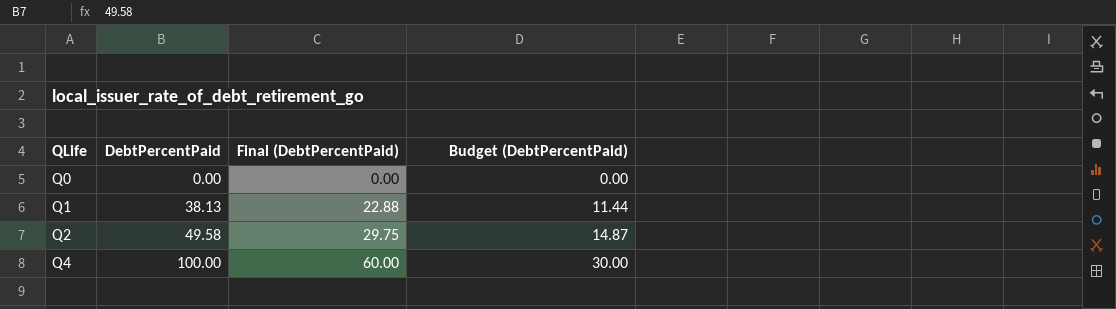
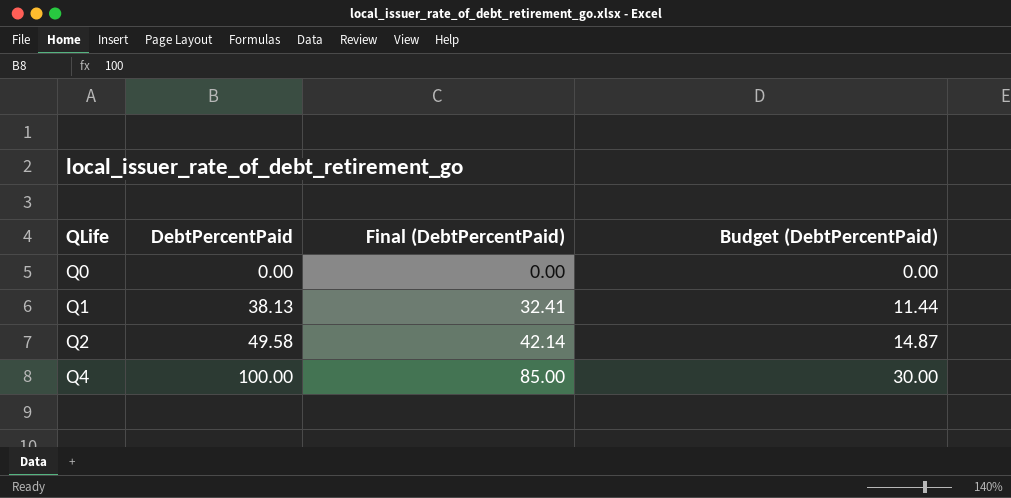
column Final (DebtPercentPaid) | formula: [DebtPercentPaid] * 0.6 -> [DebtPercentPaid] * 0.85

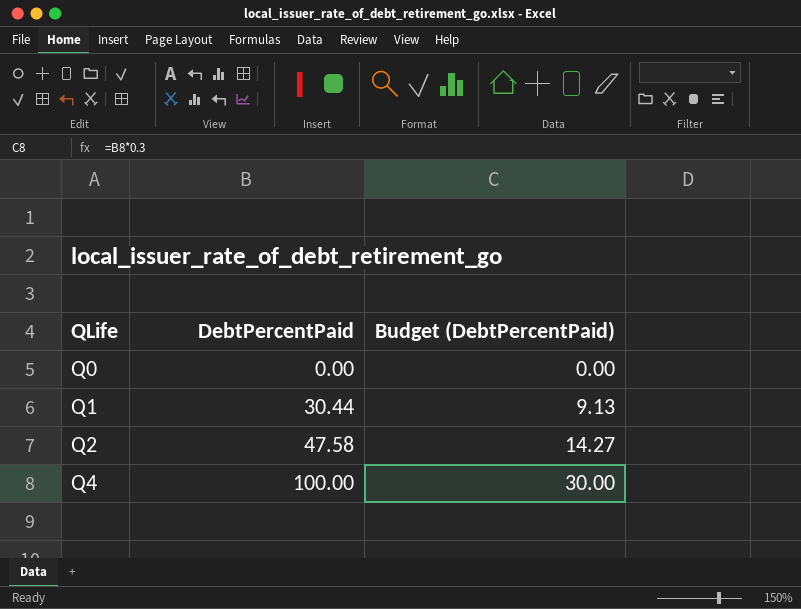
column Final (DebtPercentPaid) | formula: [DebtPercentPaid] * 0.85 -> none
Q1 | DebtPercentPaid: 38.13 -> 30.44
Q1 | Budget (DebtPercentPaid): 11.44 -> 9.13
Q2 | DebtPercentPaid: 49.58 -> 47.58
Q2 | Budget (DebtPercentPaid): 14.87 -> 14.27

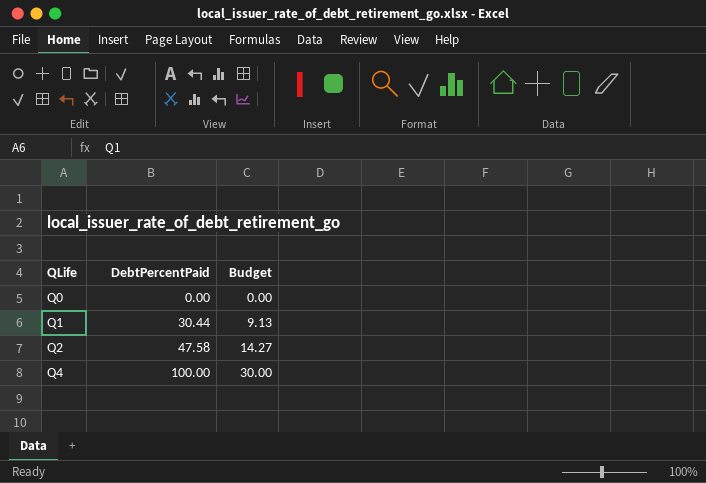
column name: Budget (DebtPercentPaid) -> Budget

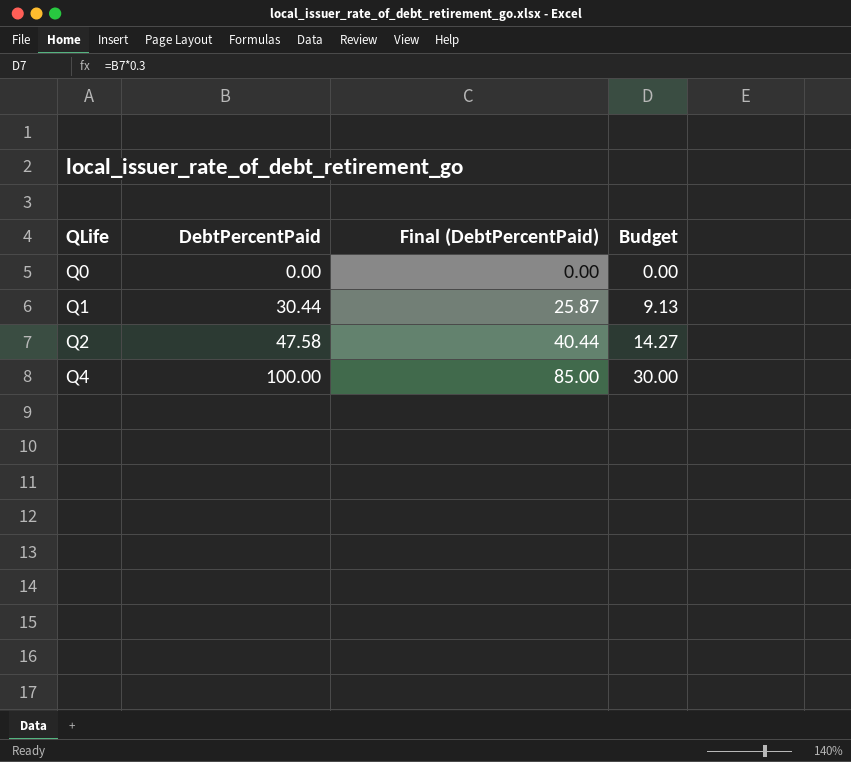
column Final (DebtPercentPaid) | formula: none -> [DebtPercentPaid] * 0.85

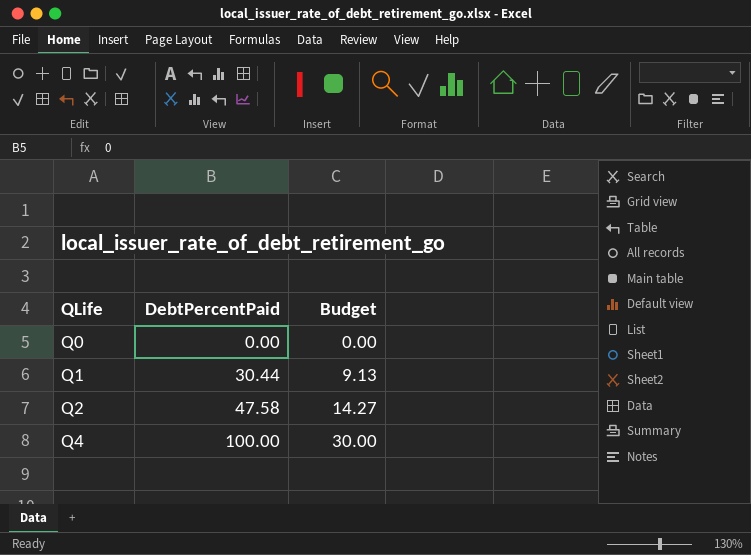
column Final (DebtPercentPaid) | formula: [DebtPercentPaid] * 0.85 -> none

